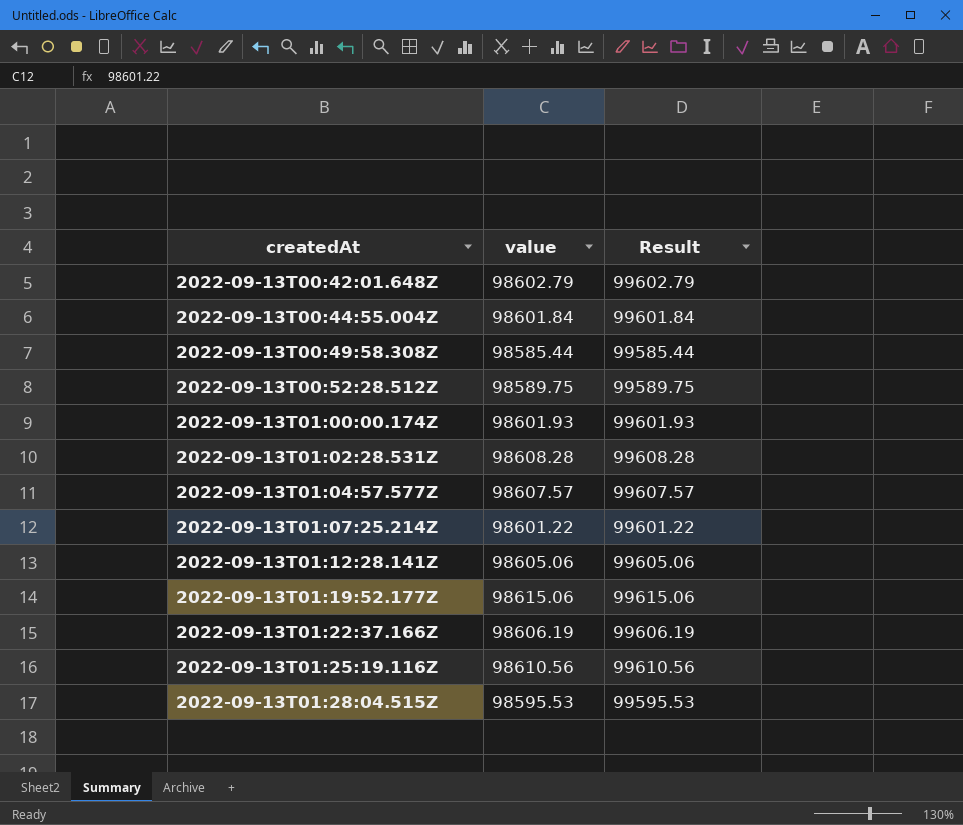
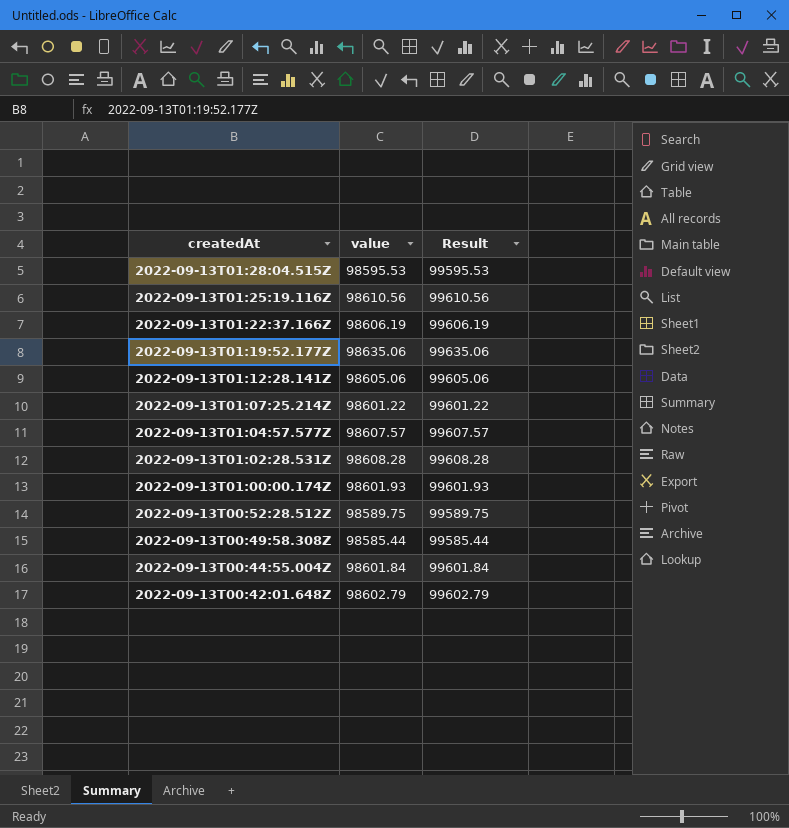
row order: createdAt ascending -> createdAt descending
2022-09-13T01:19:52.177Z | value: 98615.06 -> 98635.06
2022-09-13T01:19:52.177Z | Result: 99615.06 -> 99635.06

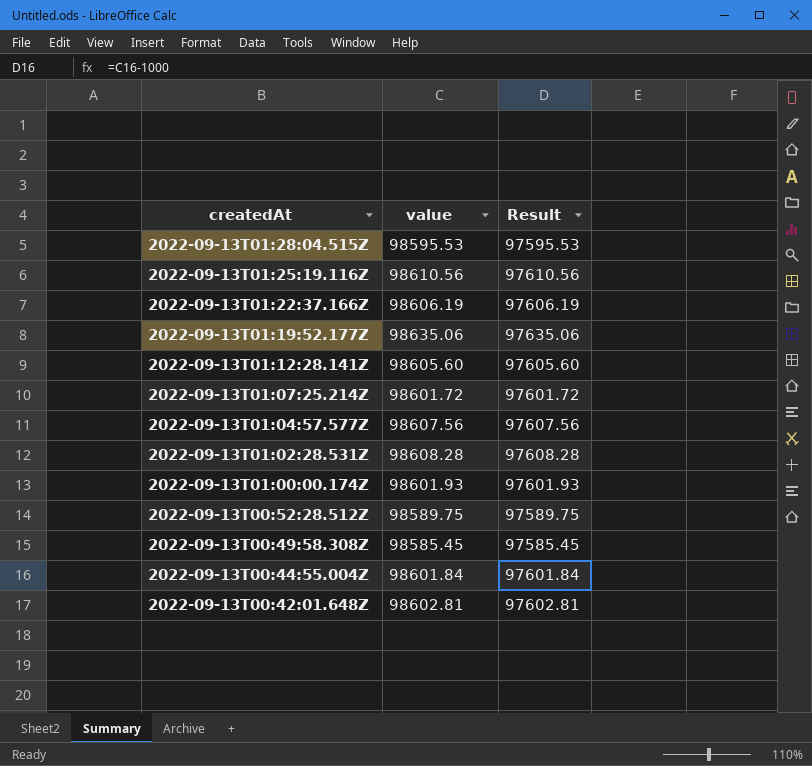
column Result | formula: [value] + 1000 -> [value] - 1000
2022-09-13T01:12:28.141Z | value: 98605.06 -> 98605.60
2022-09-13T01:07:25.214Z | value: 98601.22 -> 98601.72
2022-09-13T01:04:57.577Z | value: 98607.57 -> 98607.56
2022-09-13T00:49:58.308Z | value: 98585.44 -> 98585.45
2022-09-13T00:42:01.648Z | value: 98602.79 -> 98602.81

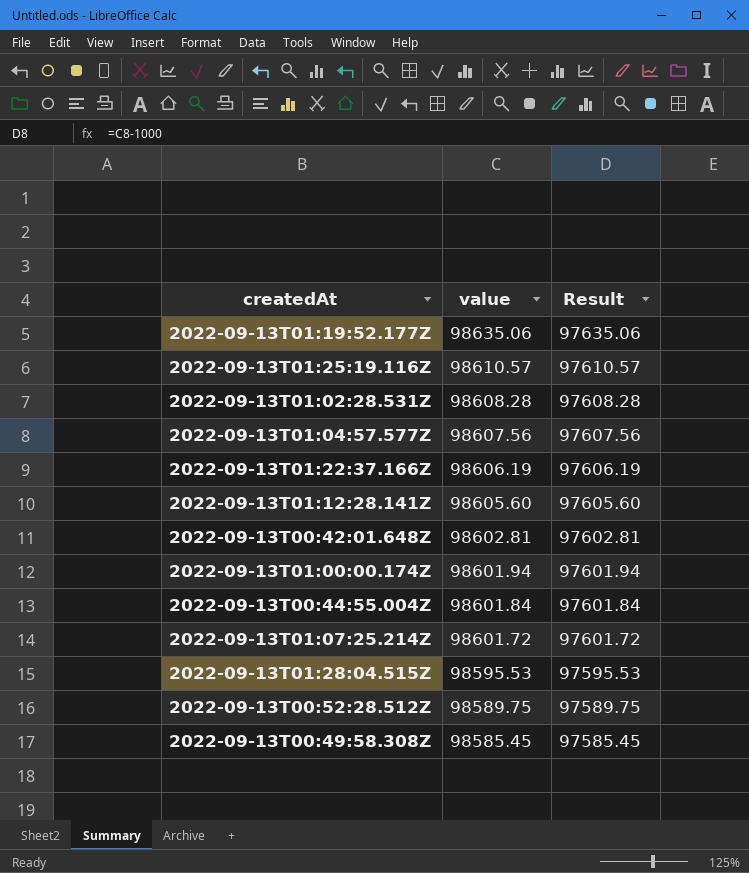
row order: createdAt descending -> value descending
2022-09-13T01:25:19.116Z | value: 98610.56 -> 98610.57
2022-09-13T01:25:19.116Z | Result: 97610.56 -> 97610.57
2022-09-13T01:00:00.174Z | value: 98601.93 -> 98601.94
2022-09-13T01:00:00.174Z | Result: 97601.93 -> 97601.94

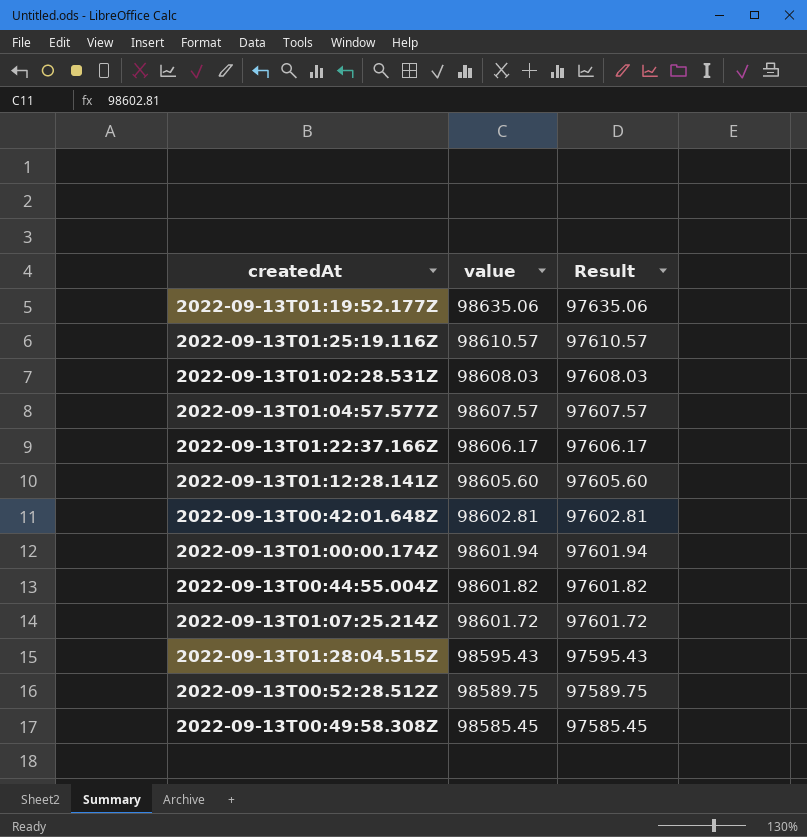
2022-09-13T01:02:28.531Z | value: 98608.28 -> 98608.03
2022-09-13T01:02:28.531Z | Result: 97608.28 -> 97608.03
2022-09-13T01:04:57.577Z | value: 98607.56 -> 98607.57
2022-09-13T01:04:57.577Z | Result: 97607.56 -> 97607.57
2022-09-13T01:22:37.166Z | value: 98606.19 -> 98606.17
2022-09-13T01:22:37.166Z | Result: 97606.19 -> 97606.17
2022-09-13T00:44:55.004Z | value: 98601.84 -> 98601.82
2022-09-13T00:44:55.004Z | Result: 97601.84 -> 97601.82
2022-09-13T01:28:04.515Z | value: 98595.53 -> 98595.43
2022-09-13T01:28:04.515Z | Result: 97595.53 -> 97595.43

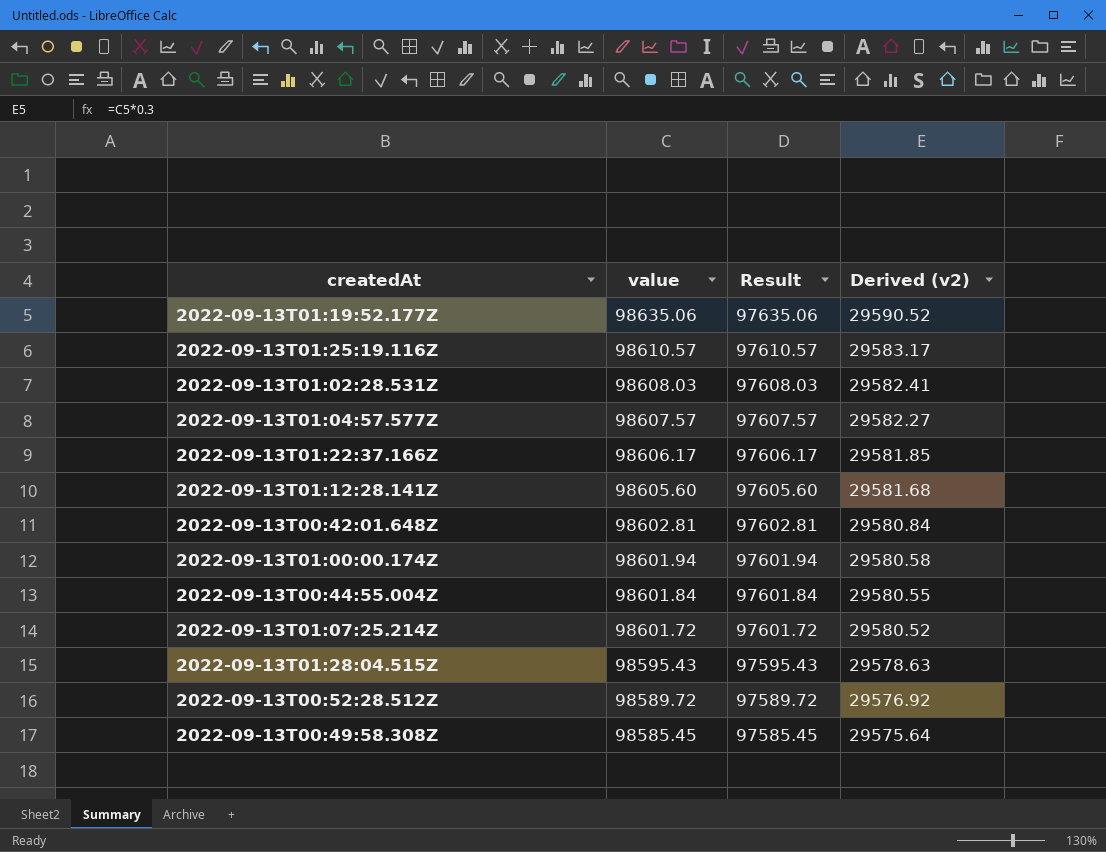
column Derived (v2) | formula: none -> [value] * 0.3
2022-09-13T00:44:55.004Z | value: 98601.82 -> 98601.84
2022-09-13T00:44:55.004Z | Result: 97601.82 -> 97601.84
2022-09-13T00:52:28.512Z | value: 98589.75 -> 98589.72
2022-09-13T00:52:28.512Z | Result: 97589.75 -> 97589.72

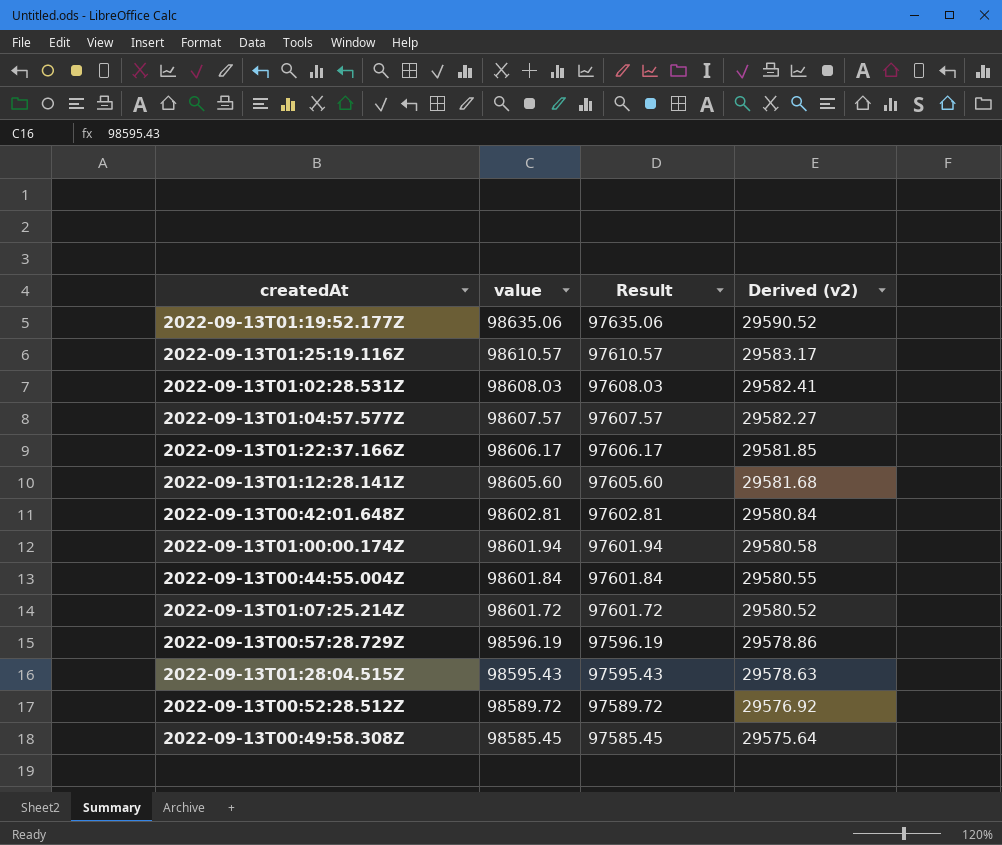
row 2022-09-13T00:57:28.729Z: none -> 98596.19 | 97596.19 | 29578.86

